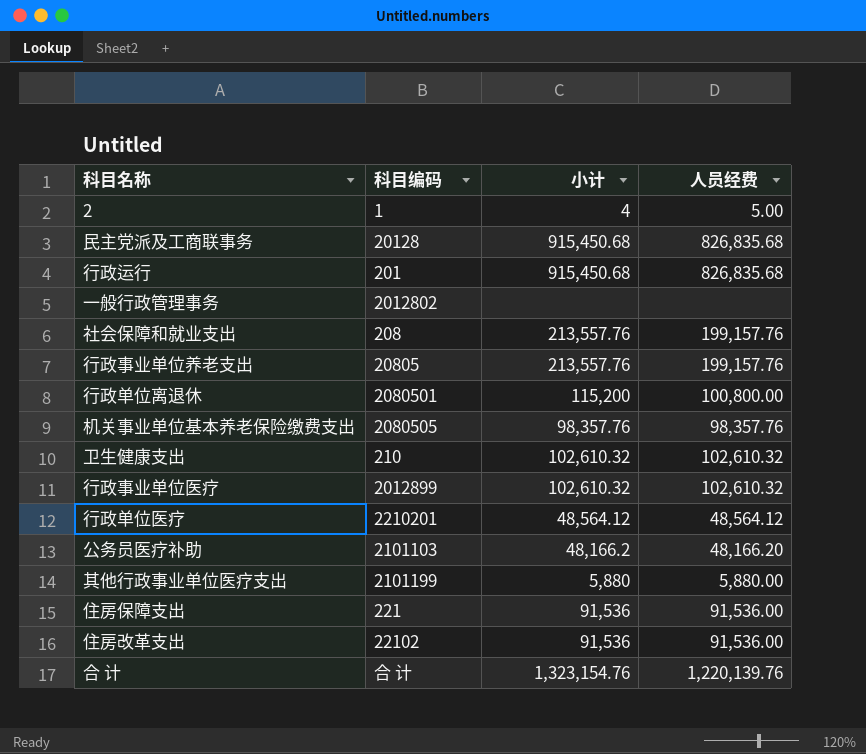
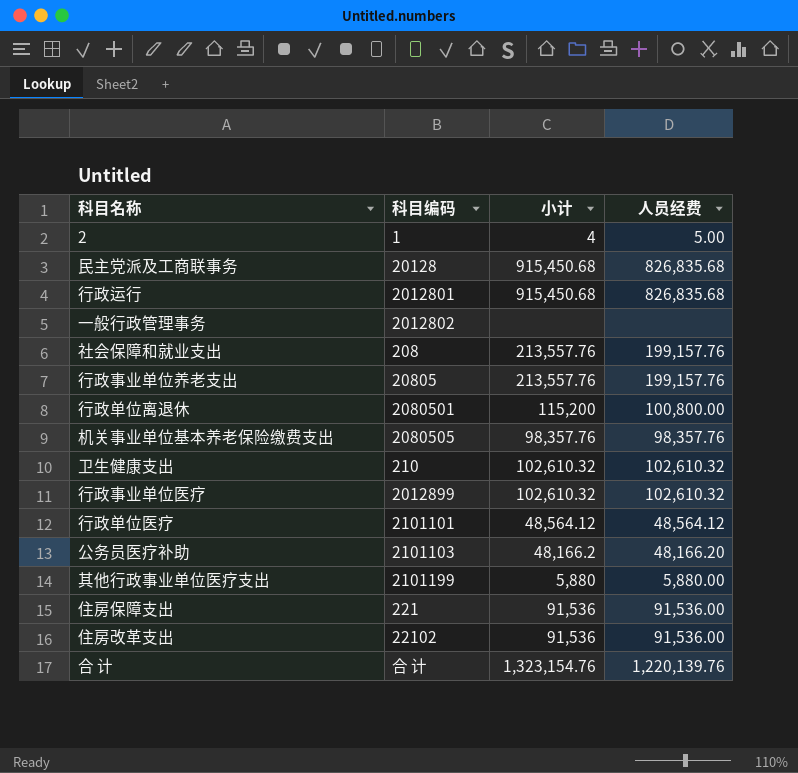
行政运行 | 科目编码: 201 -> 2012801
行政单位医疗 | 科目编码: 2210201 -> 2101101

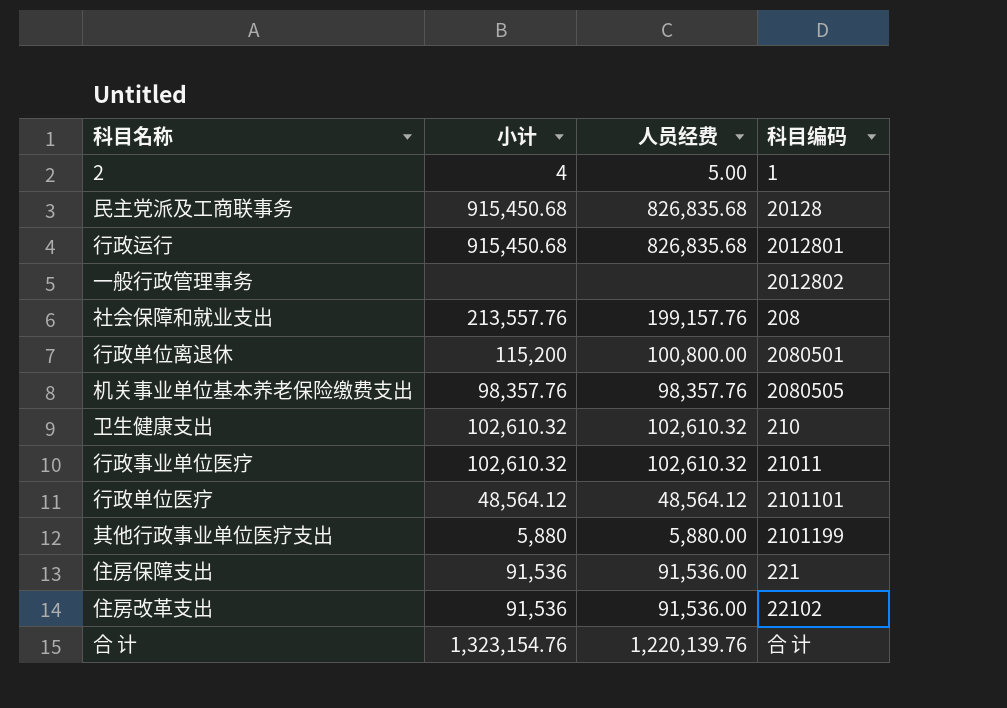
column 科目编码 | position: 2 -> 4
row 行政事业单位养老支出: 20805 | 213,557.76 | 199,157.76 -> none
row 公务员医疗补助: 2101103 | 48,166.2 | 48,166.20 -> none
行政事业单位医疗 | 科目编码: 2012899 -> 21011

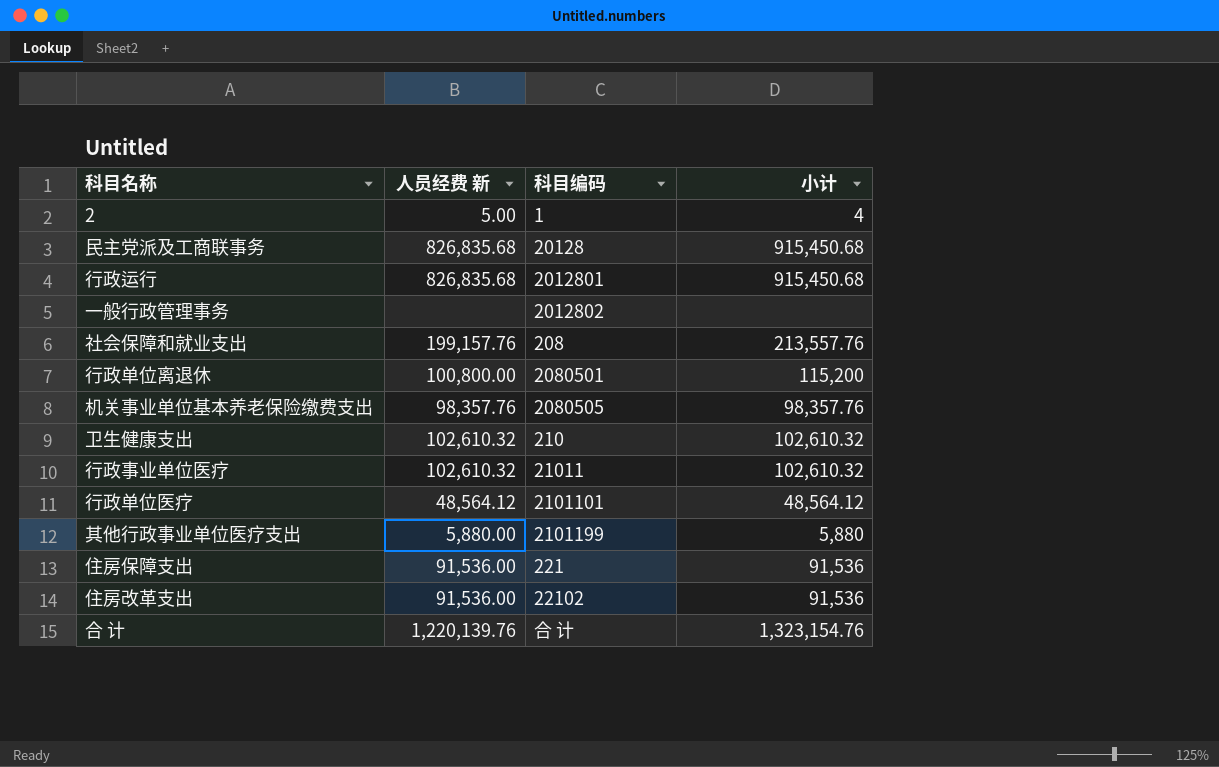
column name: 人员经费 -> 人员经费 新
column 小计 | position: 2 -> 4

